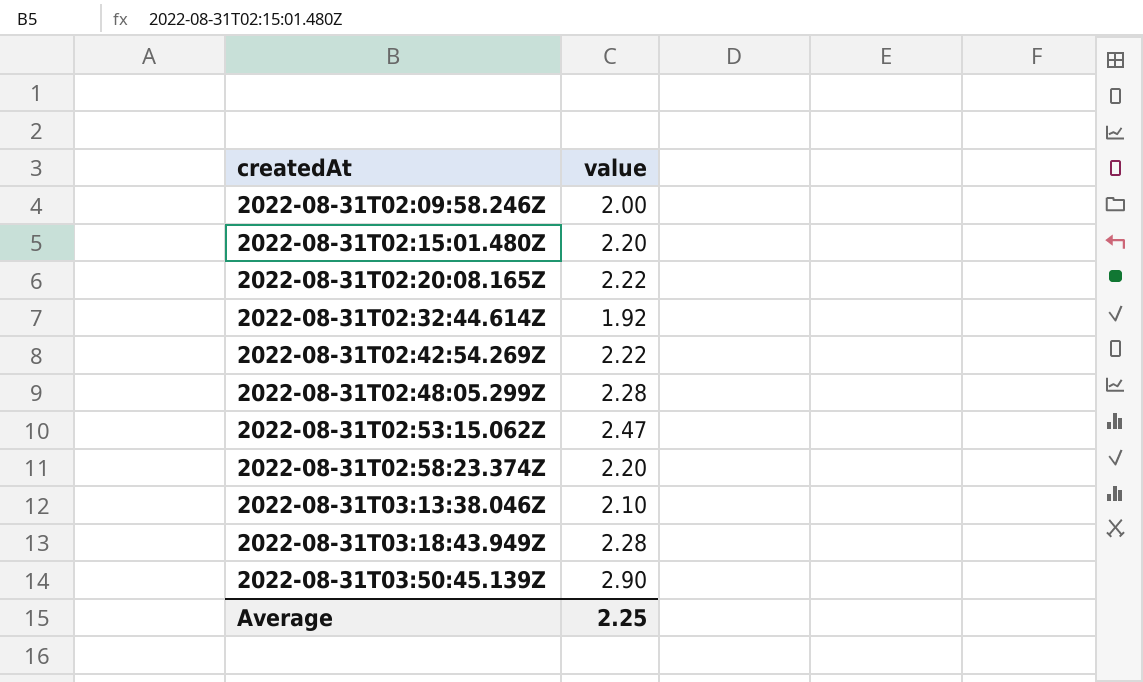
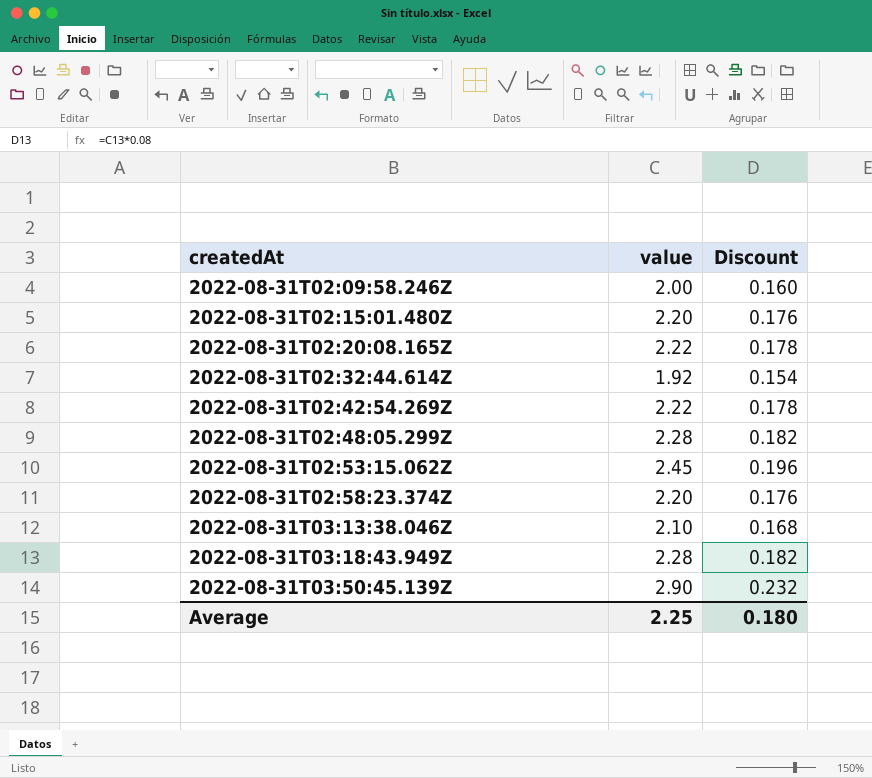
column Discount | formula: none -> [value] * 0.08
2022-08-31T02:53:15.062Z | value: 2.47 -> 2.45

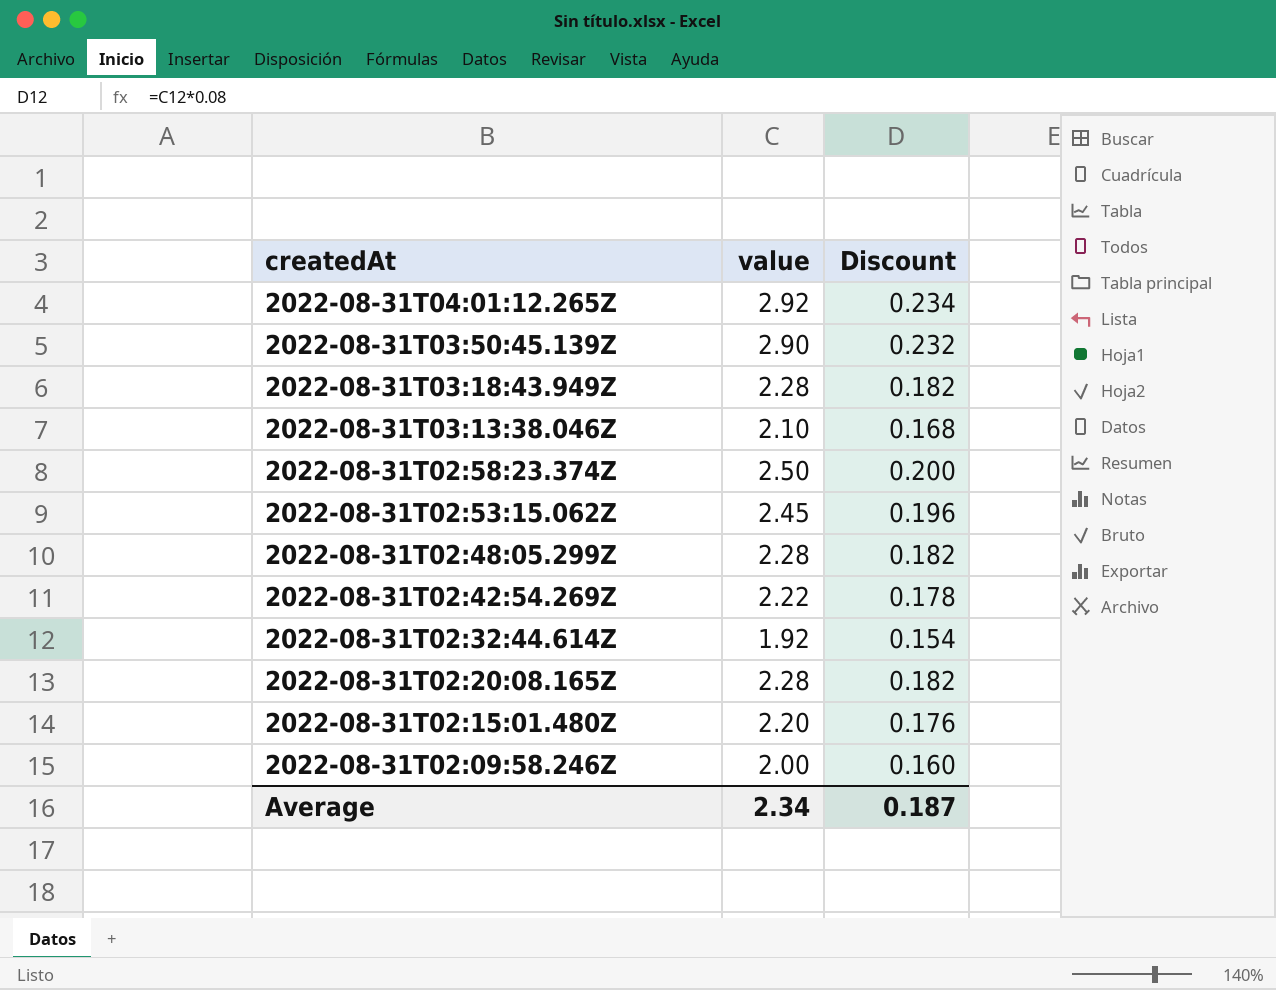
row order: createdAt ascending -> createdAt descending
row 2022-08-31T04:01:12.265Z: none -> 2.92 | 0.234
2022-08-31T02:58:23.374Z | value: 2.20 -> 2.50
2022-08-31T02:58:23.374Z | Discount: 0.176 -> 0.200
2022-08-31T02:20:08.165Z | value: 2.22 -> 2.28
2022-08-31T02:20:08.165Z | Discount: 0.178 -> 0.182
Average | value: 2.25 -> 2.34
Average | Discount: 0.180 -> 0.187

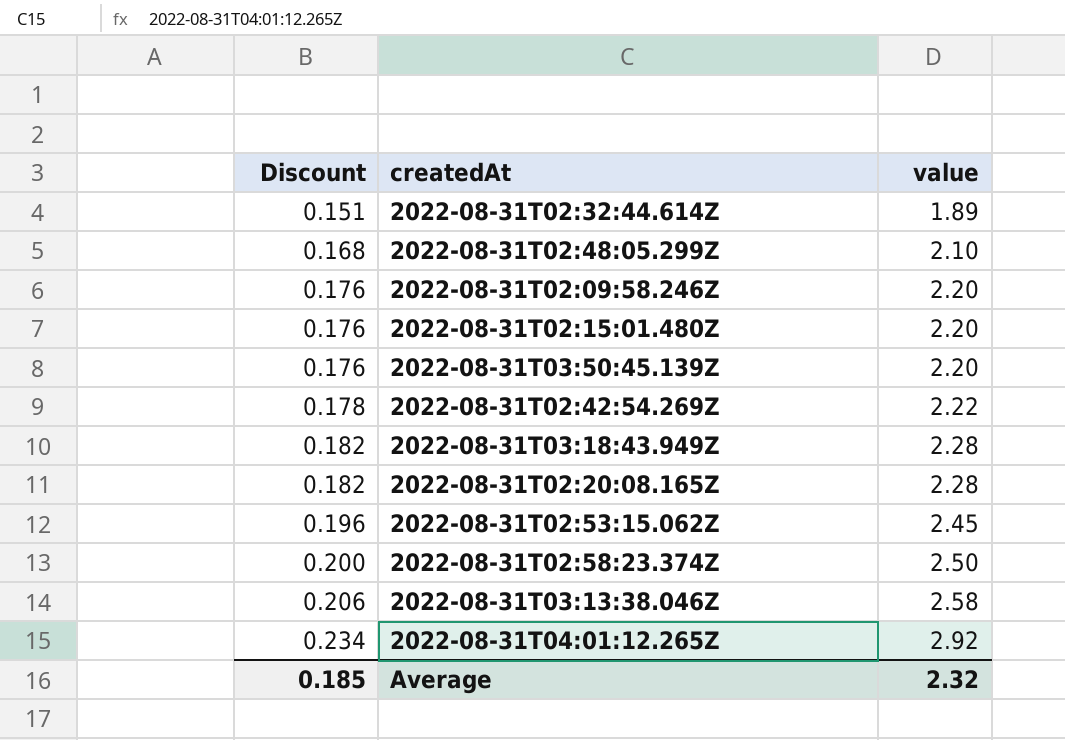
row order: createdAt descending -> Discount ascending
column Discount | position: 3 -> 1
2022-08-31T02:32:44.614Z | Discount: 0.154 -> 0.151
2022-08-31T02:32:44.614Z | value: 1.92 -> 1.89
2022-08-31T02:48:05.299Z | Discount: 0.182 -> 0.168
2022-08-31T02:48:05.299Z | value: 2.28 -> 2.10
2022-08-31T02:09:58.246Z | Discount: 0.160 -> 0.176
2022-08-31T02:09:58.246Z | value: 2.00 -> 2.20
2022-08-31T03:50:45.139Z | Discount: 0.232 -> 0.176
2022-08-31T03:50:45.139Z | value: 2.90 -> 2.20
2022-08-31T03:13:38.046Z | Discount: 0.168 -> 0.206
2022-08-31T03:13:38.046Z | value: 2.10 -> 2.58
Average | Discount: 0.187 -> 0.185
Average | value: 2.34 -> 2.32

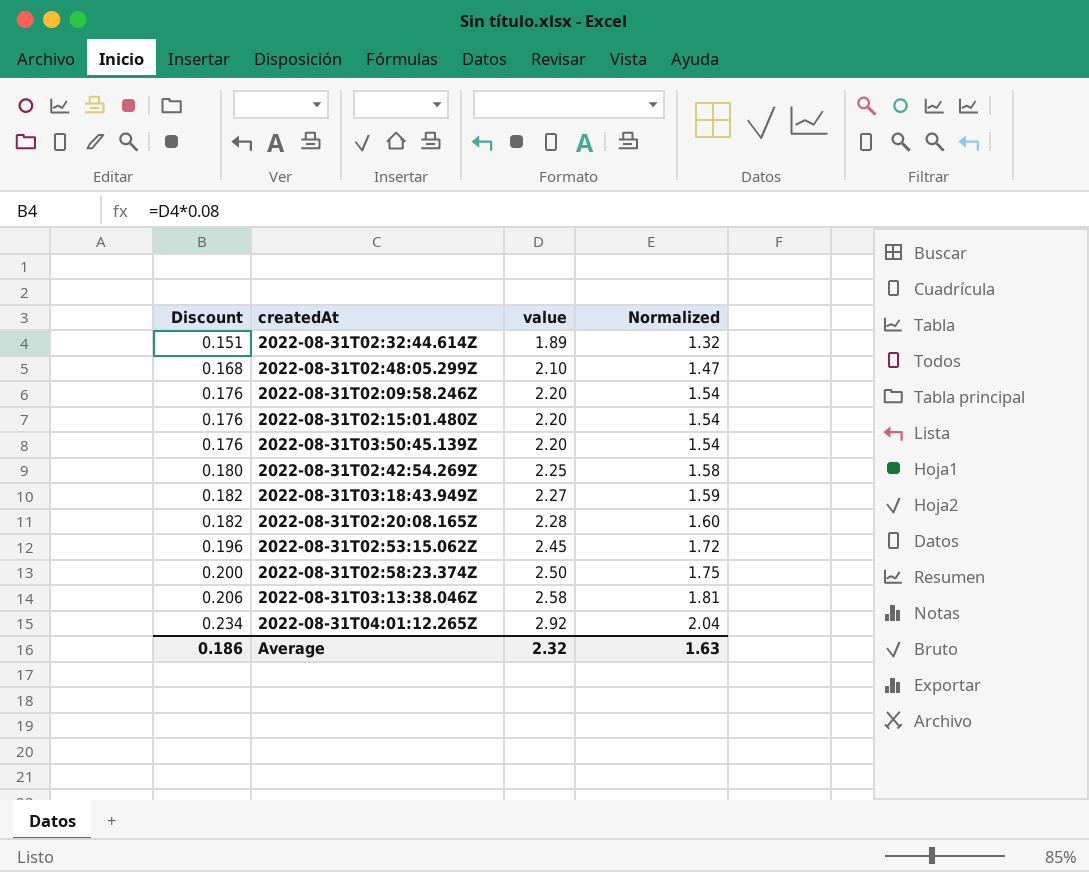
column Normalized | formula: none -> [value] * 0.7
2022-08-31T02:42:54.269Z | Discount: 0.178 -> 0.180
2022-08-31T02:42:54.269Z | value: 2.22 -> 2.25
2022-08-31T03:18:43.949Z | value: 2.28 -> 2.27
Average | Discount: 0.185 -> 0.186

